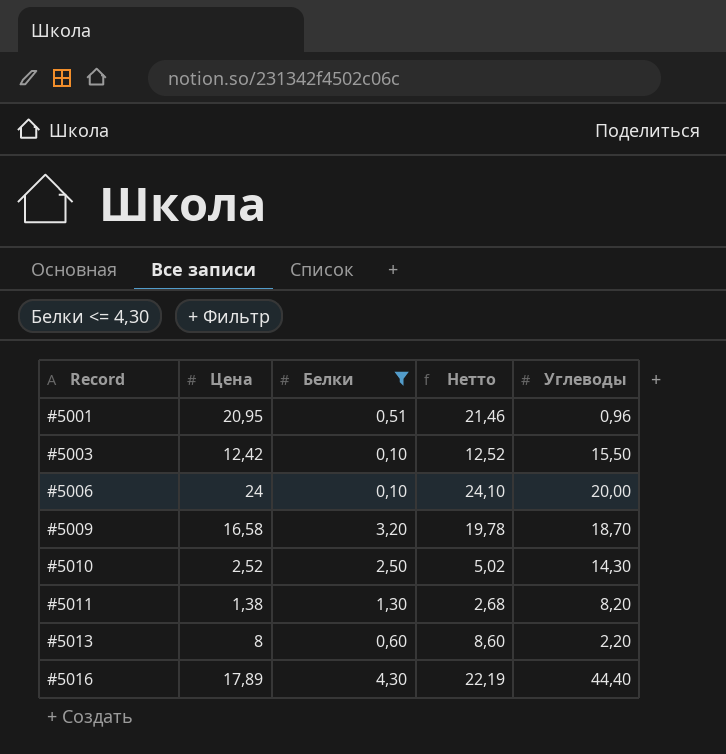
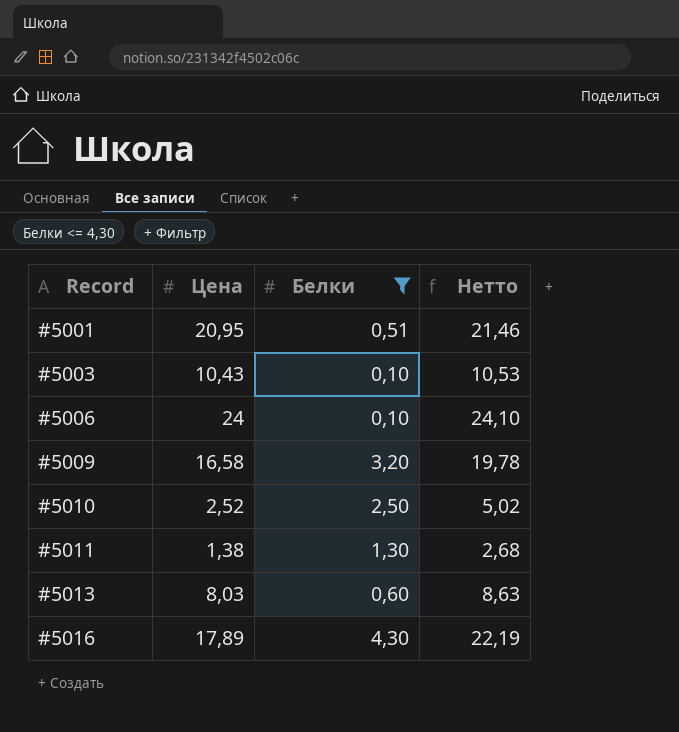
column Углеводы | position: 5 -> none
#5003 | Цена: 12,42 -> 10,43
#5003 | Нетто: 12,52 -> 10,53
#5013 | Цена: 8 -> 8,03
#5013 | Нетто: 8,60 -> 8,63

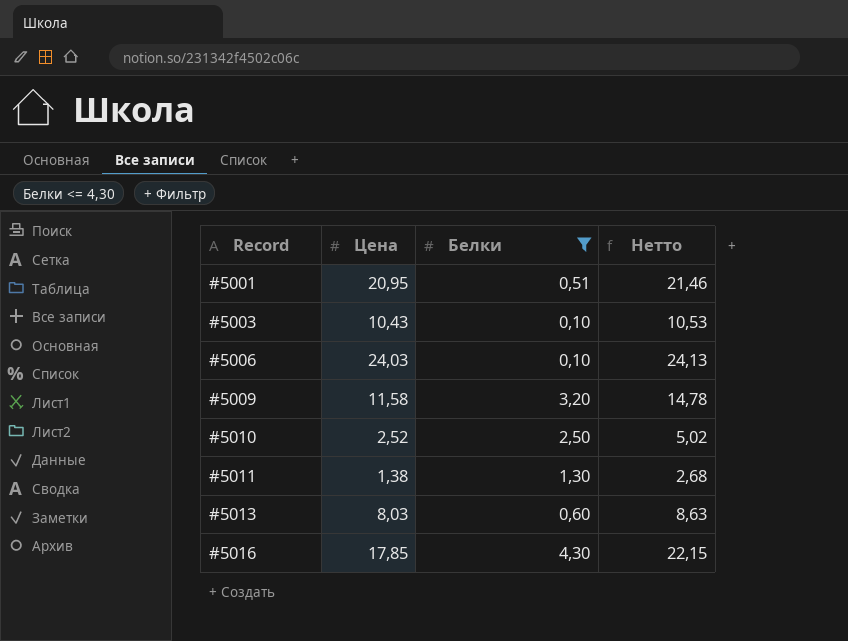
#5006 | Цена: 24 -> 24,03
#5006 | Нетто: 24,10 -> 24,13
#5009 | Цена: 16,58 -> 11,58
#5009 | Нетто: 19,78 -> 14,78
#5016 | Цена: 17,89 -> 17,85
#5016 | Нетто: 22,19 -> 22,15

